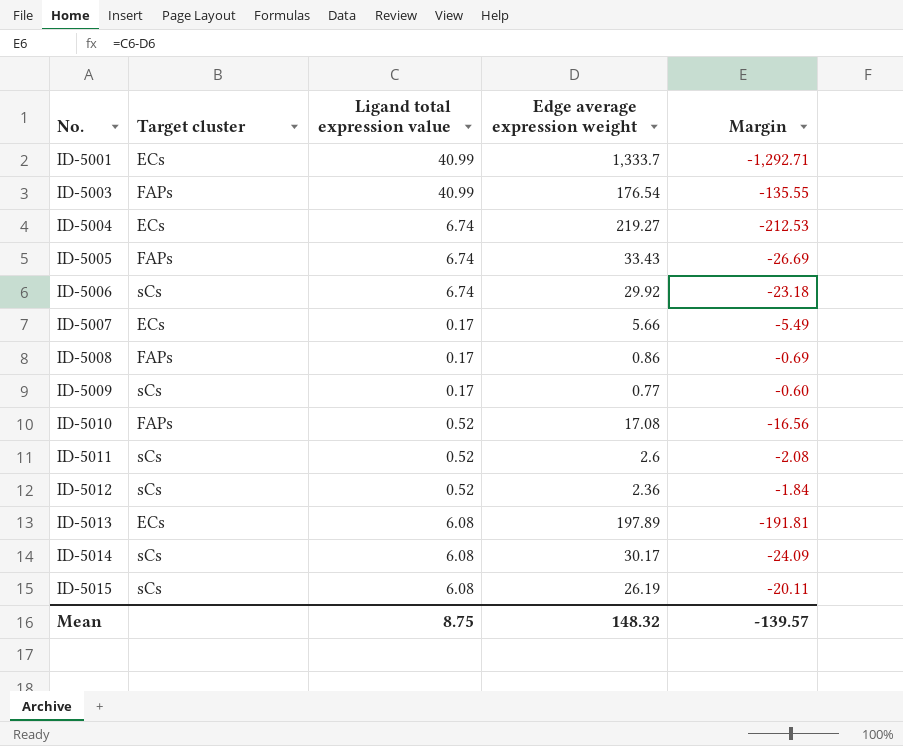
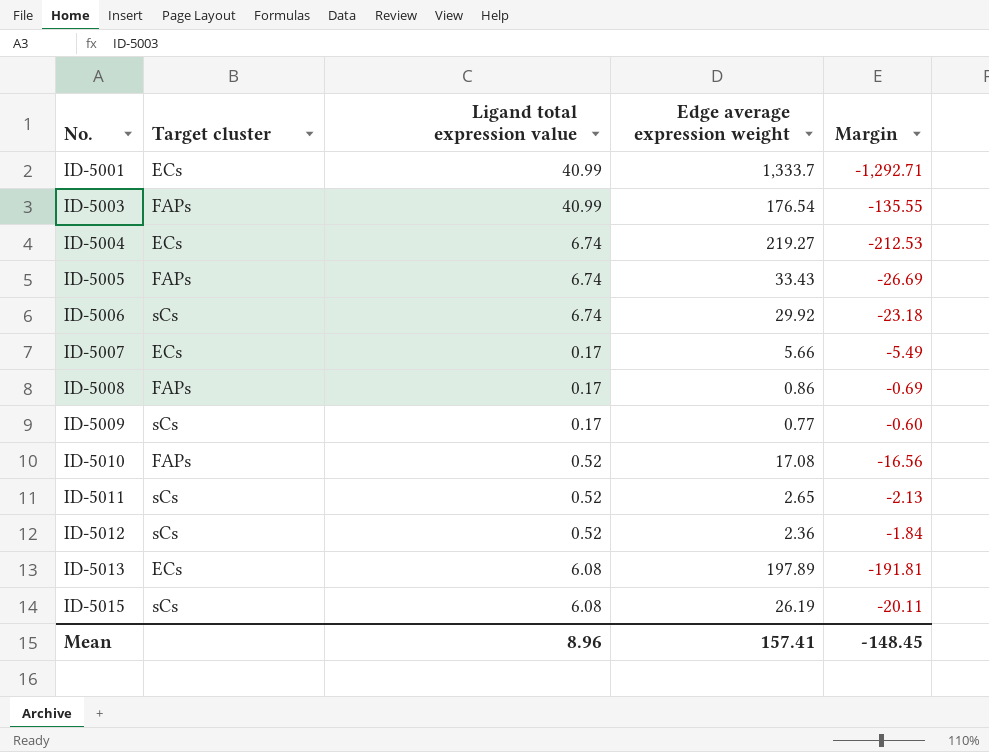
row ID-5014: sCs | 6.08 | 30.17 | -24.09 -> none
ID-5011 | Edge average expression weight: 2.6 -> 2.65
ID-5011 | Margin: -2.08 -> -2.13
Mean | Ligand total expression value: 8.75 -> 8.96
Mean | Edge average expression weight: 148.32 -> 157.41
Mean | Margin: -139.57 -> -148.45

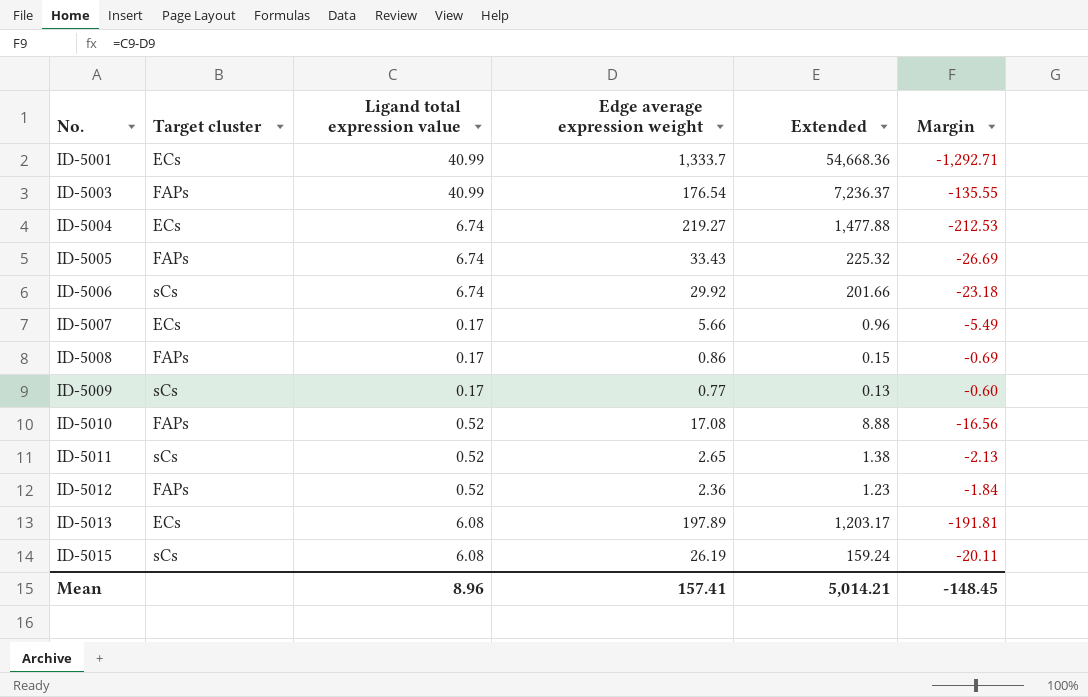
column Extended | formula: none -> [Ligand total expression value] * [Edge average expression weight]
ID-5012 | Target cluster: sCs -> FAPs

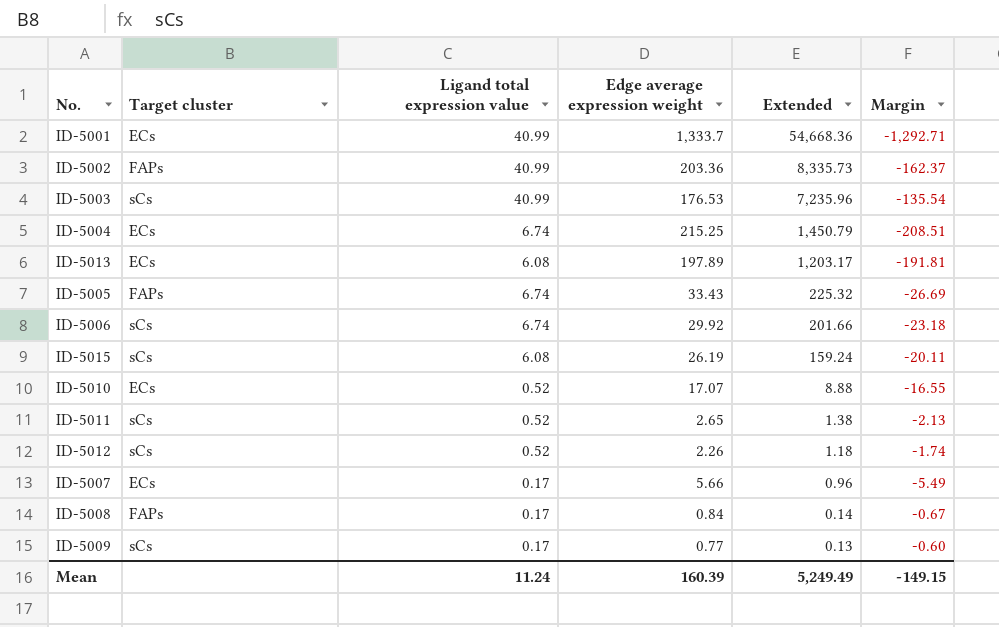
row order: No. ascending -> Extended descending
row ID-5002: none -> FAPs | 40.99 | 203.36 | 8,335.73 | -162.37
ID-5003 | Target cluster: FAPs -> sCs
ID-5003 | Edge average expression weight: 176.54 -> 176.53
ID-5003 | Extended: 7,236.37 -> 7,235.96
ID-5003 | Margin: -135.55 -> -135.54
ID-5004 | Edge average expression weight: 219.27 -> 215.25
ID-5004 | Extended: 1,477.88 -> 1,450.79
ID-5004 | Margin: -212.53 -> -208.51
ID-5010 | Target cluster: FAPs -> ECs
ID-5010 | Edge average expression weight: 17.08 -> 17.07
ID-5010 | Margin: -16.56 -> -16.55
ID-5012 | Target cluster: FAPs -> sCs
ID-5012 | Edge average expression weight: 2.36 -> 2.26
ID-5012 | Extended: 1.23 -> 1.18
ID-5012 | Margin: -1.84 -> -1.74
ID-5008 | Edge average expression weight: 0.86 -> 0.84
ID-5008 | Extended: 0.15 -> 0.14
ID-5008 | Margin: -0.69 -> -0.67
Mean | Ligand total expression value: 8.96 -> 11.24
Mean | Edge average expression weight: 157.41 -> 160.39
Mean | Extended: 5,014.21 -> 5,249.49
Mean | Margin: -148.45 -> -149.15

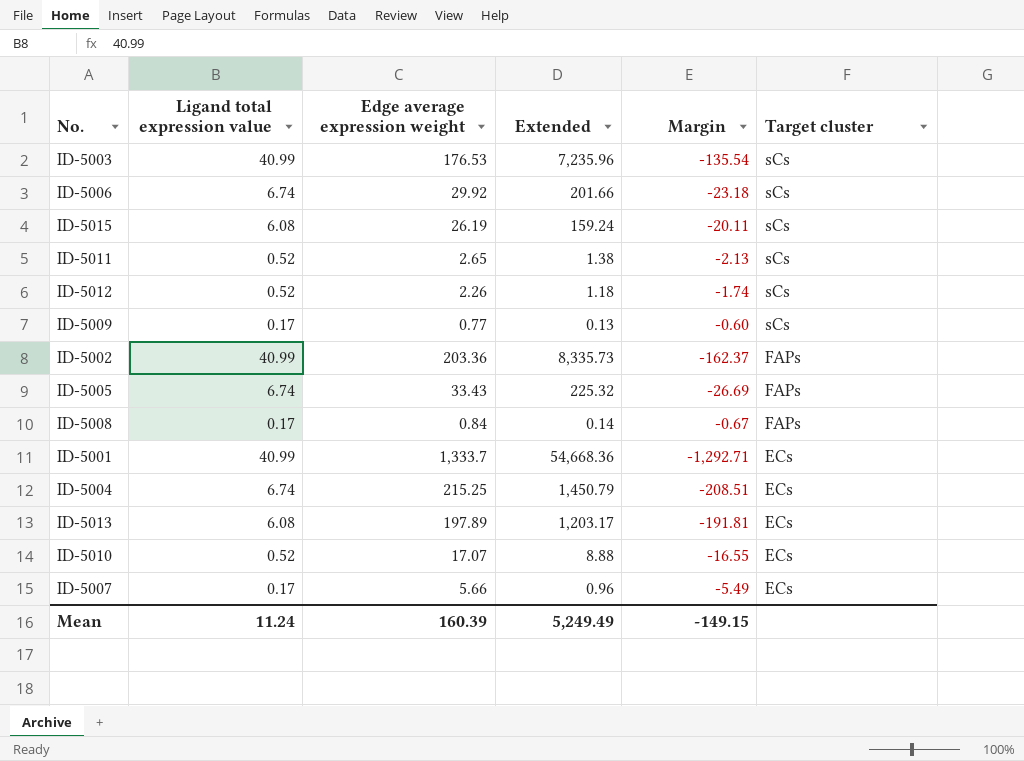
row order: Extended descending -> Target cluster descending
column Target cluster | position: 2 -> 6

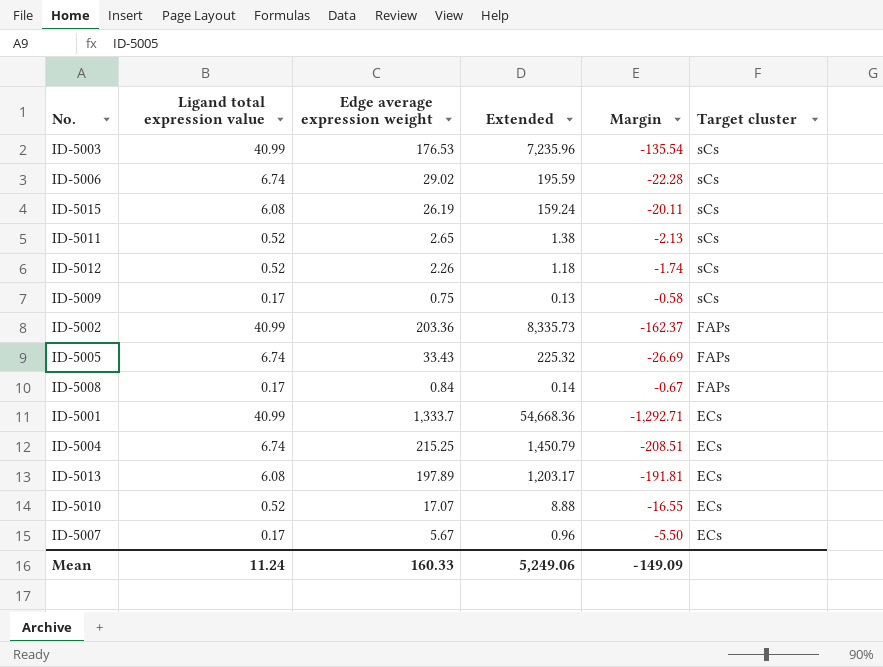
ID-5006 | Edge average expression weight: 29.92 -> 29.02
ID-5006 | Extended: 201.66 -> 195.59
ID-5006 | Margin: -23.18 -> -22.28
ID-5009 | Edge average expression weight: 0.77 -> 0.75
ID-5009 | Margin: -0.60 -> -0.58
ID-5007 | Edge average expression weight: 5.66 -> 5.67
ID-5007 | Margin: -5.49 -> -5.50
Mean | Edge average expression weight: 160.39 -> 160.33
Mean | Extended: 5,249.49 -> 5,249.06
Mean | Margin: -149.15 -> -149.09

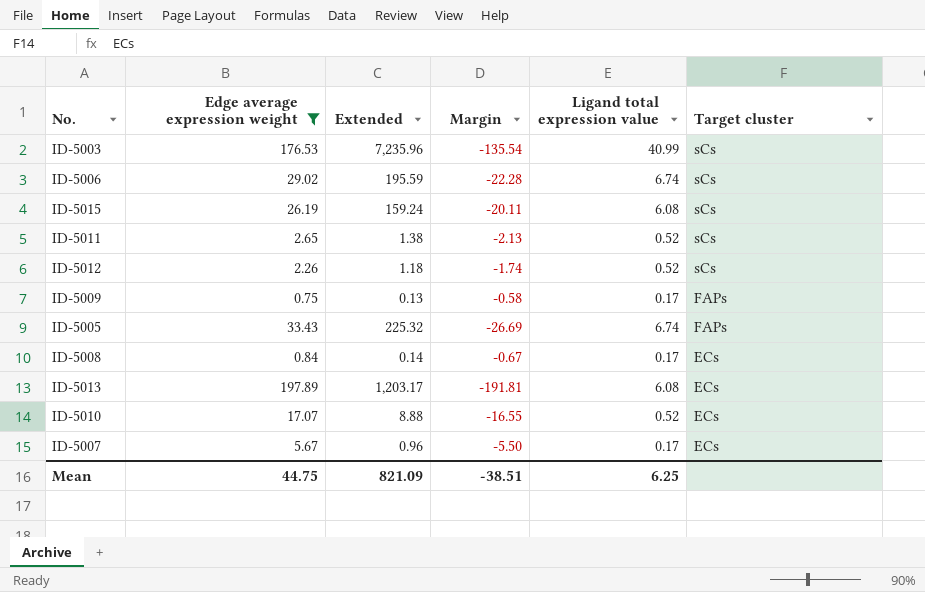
filter: none -> Edge average expression weight <= 197.89
column Ligand total expression value | position: 2 -> 5
ID-5009 | Target cluster: sCs -> FAPs
ID-5008 | Target cluster: FAPs -> ECs
Mean | Edge average expression weight: 160.33 -> 44.75
Mean | Extended: 5,249.06 -> 821.09
Mean | Margin: -149.09 -> -38.51
Mean | Ligand total expression value: 11.24 -> 6.25

